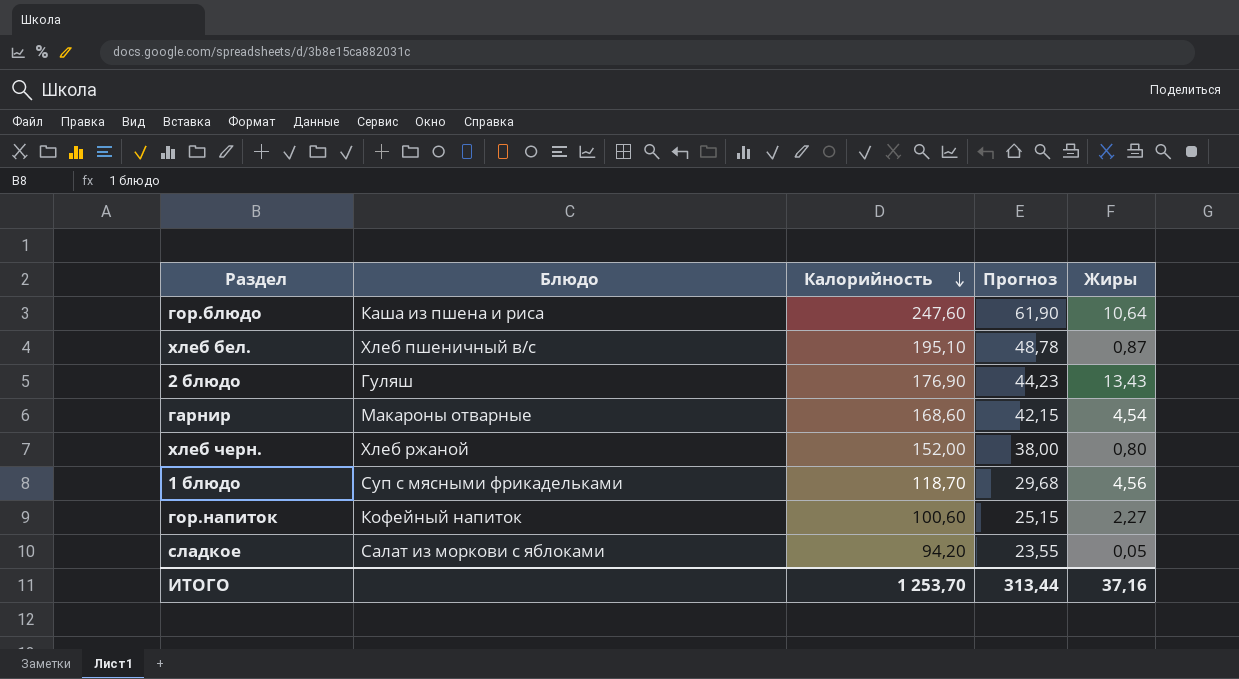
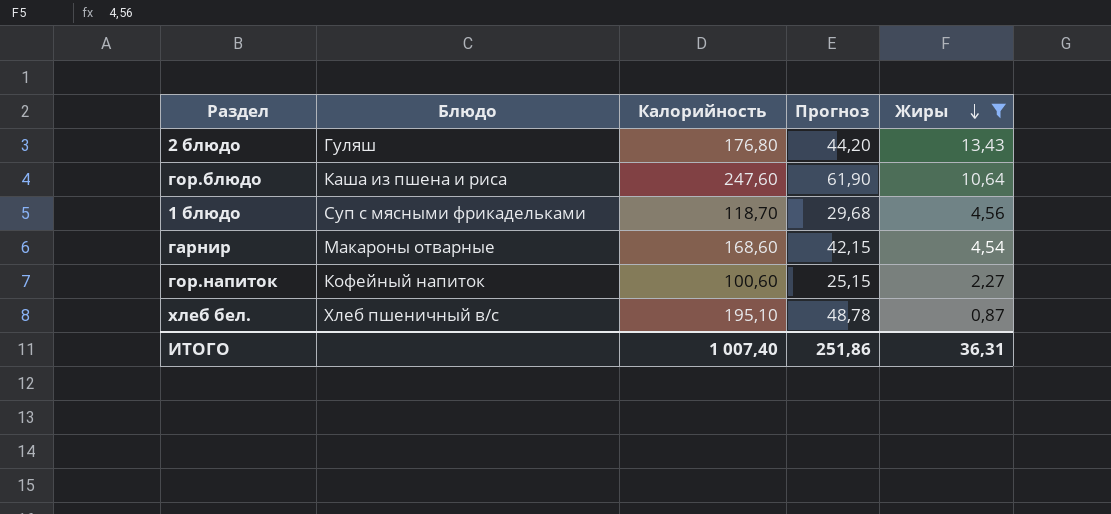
filter: none -> Жиры >= 0,87
row order: Калорийность descending -> Жиры descending
2 блюдо | Калорийность: 176,90 -> 176,80
2 блюдо | Прогноз: 44,23 -> 44,20
ИТОГО | Калорийность: 1 253,70 -> 1 007,40
ИТОГО | Прогноз: 313,44 -> 251,86
ИТОГО | Жиры: 37,16 -> 36,31

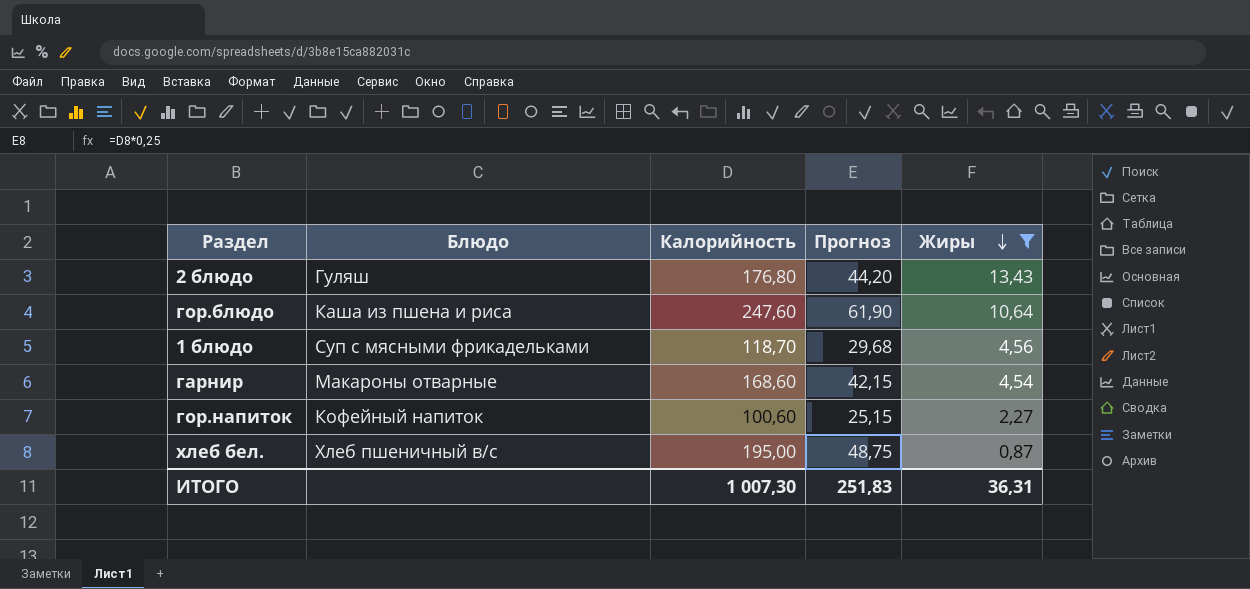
хлеб бел. | Калорийность: 195,10 -> 195,00
хлеб бел. | Прогноз: 48,78 -> 48,75
ИТОГО | Калорийность: 1 007,40 -> 1 007,30
ИТОГО | Прогноз: 251,86 -> 251,83

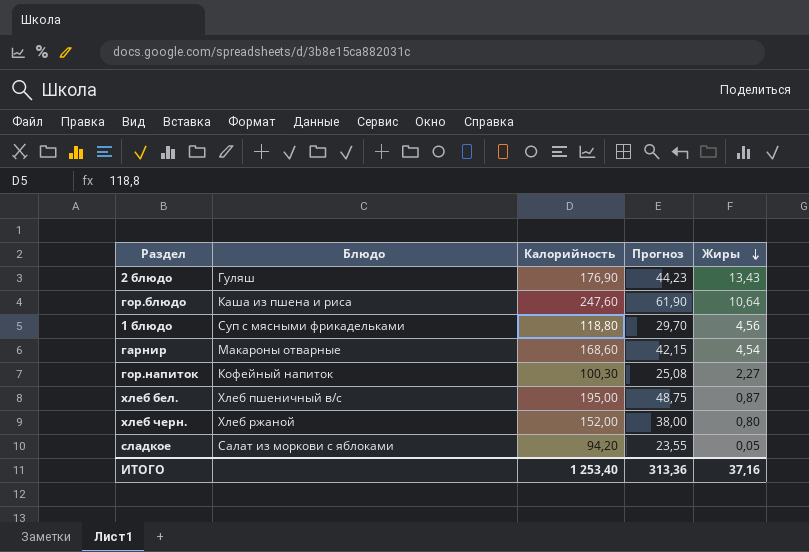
filter: Жиры >= 0,87 -> none
2 блюдо | Калорийность: 176,80 -> 176,90
2 блюдо | Прогноз: 44,20 -> 44,23
1 блюдо | Калорийность: 118,70 -> 118,80
1 блюдо | Прогноз: 29,68 -> 29,70
гор.напиток | Калорийность: 100,60 -> 100,30
гор.напиток | Прогноз: 25,15 -> 25,08
ИТОГО | Калорийность: 1 007,30 -> 1 253,40
ИТОГО | Прогноз: 251,83 -> 313,36
ИТОГО | Жиры: 36,31 -> 37,16

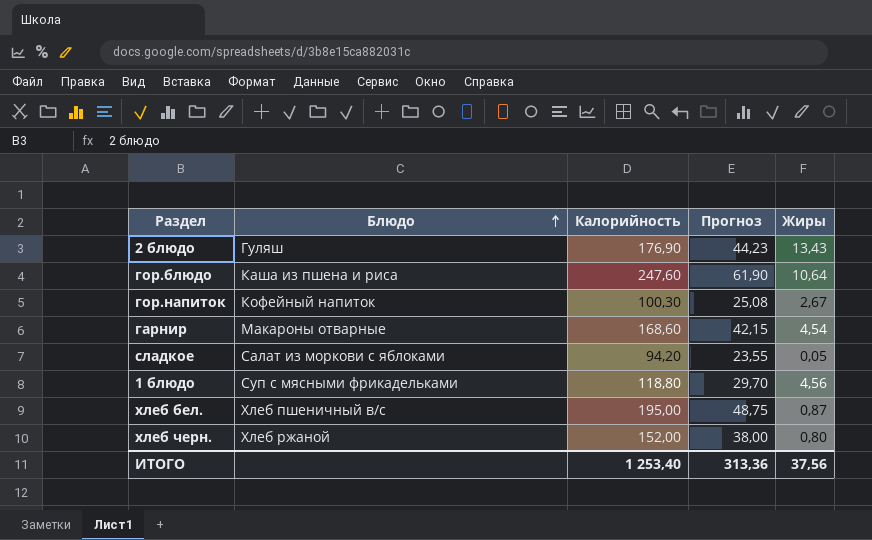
row order: Жиры descending -> Блюдо ascending
гор.напиток | Жиры: 2,27 -> 2,67
ИТОГО | Жиры: 37,16 -> 37,56

